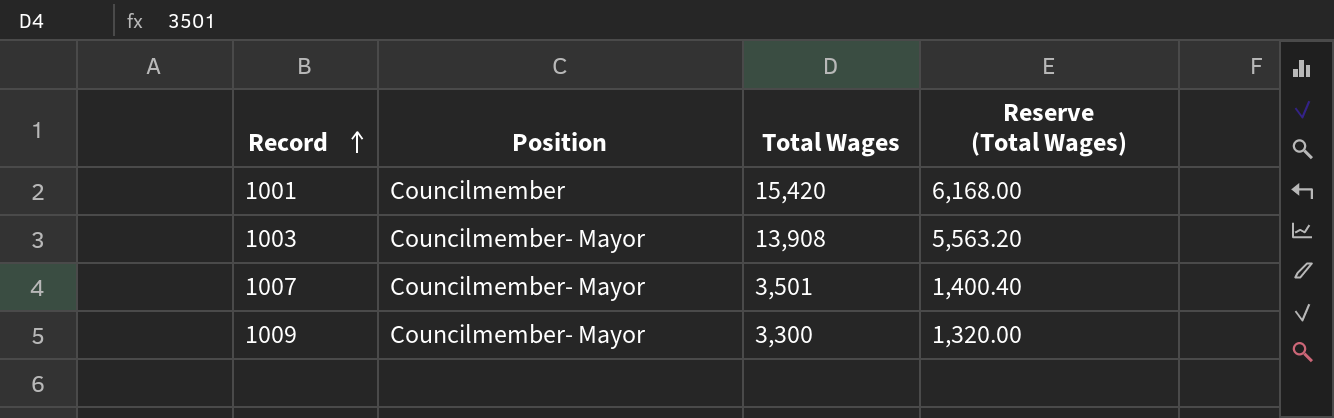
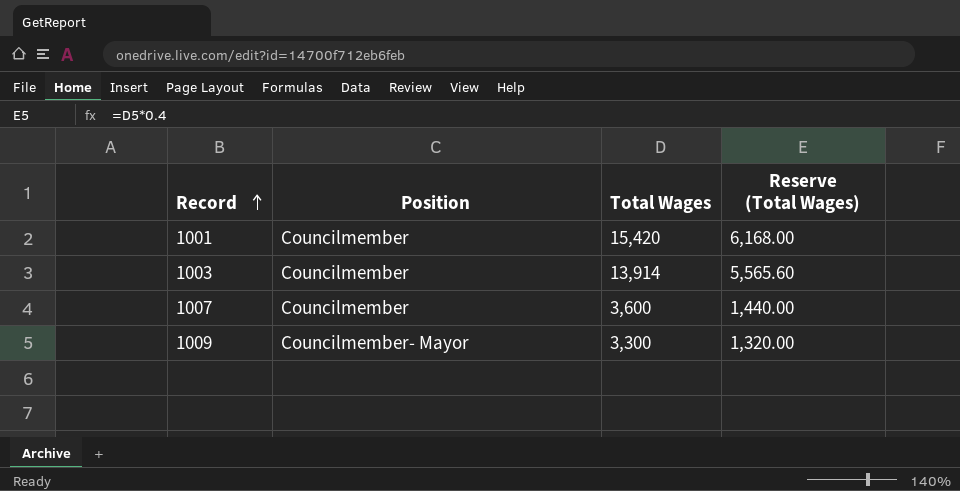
1003 | Position: Councilmember- Mayor -> Councilmember
1003 | Total Wages: 13,908 -> 13,914
1003 | Reserve (Total Wages): 5,563.20 -> 5,565.60
1007 | Position: Councilmember- Mayor -> Councilmember
1007 | Total Wages: 3,501 -> 3,600
1007 | Reserve (Total Wages): 1,400.40 -> 1,440.00

